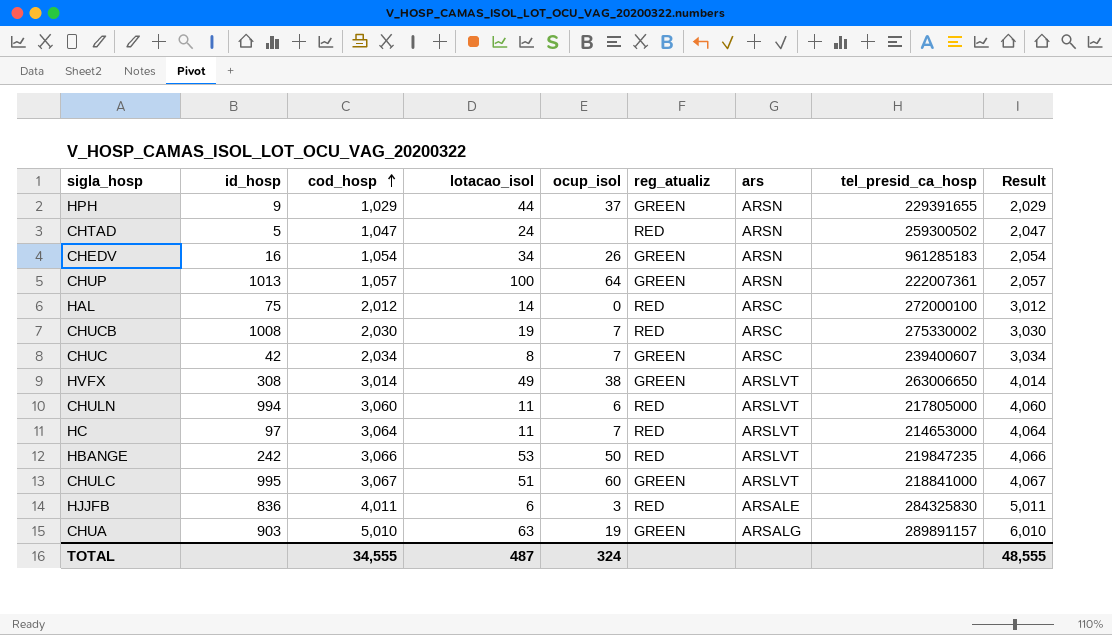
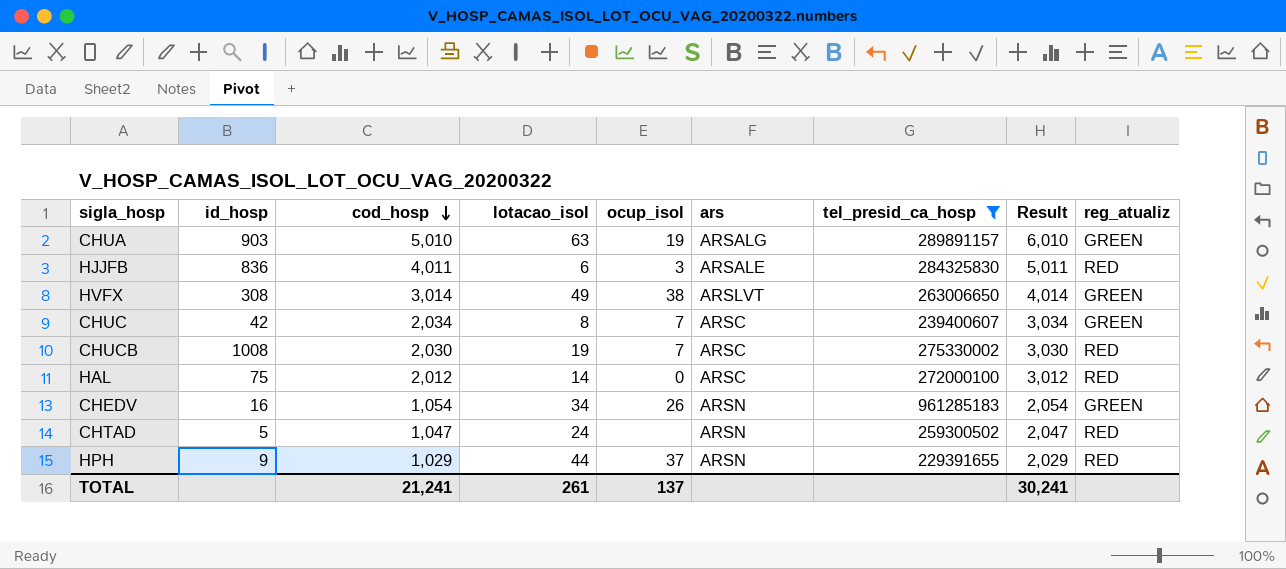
filter: none -> tel_presid_ca_hosp >= 229391655
row order: cod_hosp ascending -> cod_hosp descending
column reg_atualiz | position: 6 -> 9
HPH | reg_atualiz: GREEN -> RED
TOTAL | cod_hosp: 34,555 -> 21,241
TOTAL | lotacao_isol: 487 -> 261
TOTAL | ocup_isol: 324 -> 137
TOTAL | Result: 48,555 -> 30,241

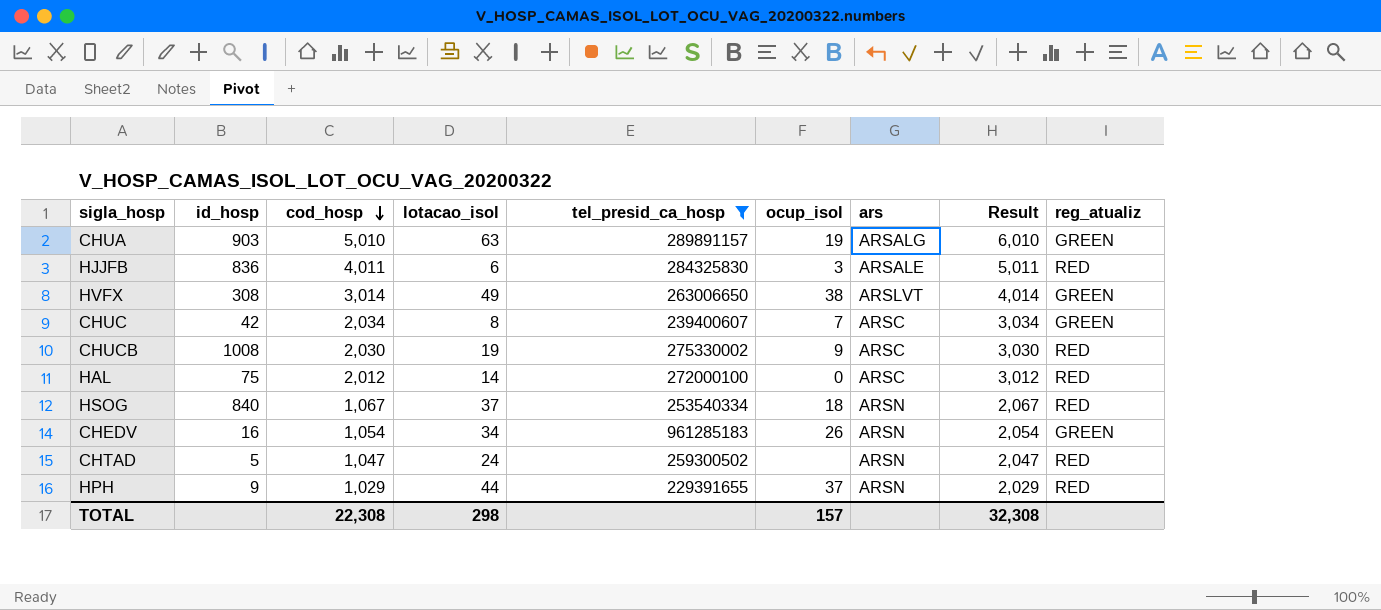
column tel_presid_ca_hosp | position: 7 -> 5
CHUCB | ocup_isol: 7 -> 9
row HSOG: none -> 840 | 1,067 | 37 | 253540334 | 18 | ARSN | 2,067 | RED
TOTAL | cod_hosp: 21,241 -> 22,308
TOTAL | lotacao_isol: 261 -> 298
TOTAL | ocup_isol: 137 -> 157
TOTAL | Result: 30,241 -> 32,308

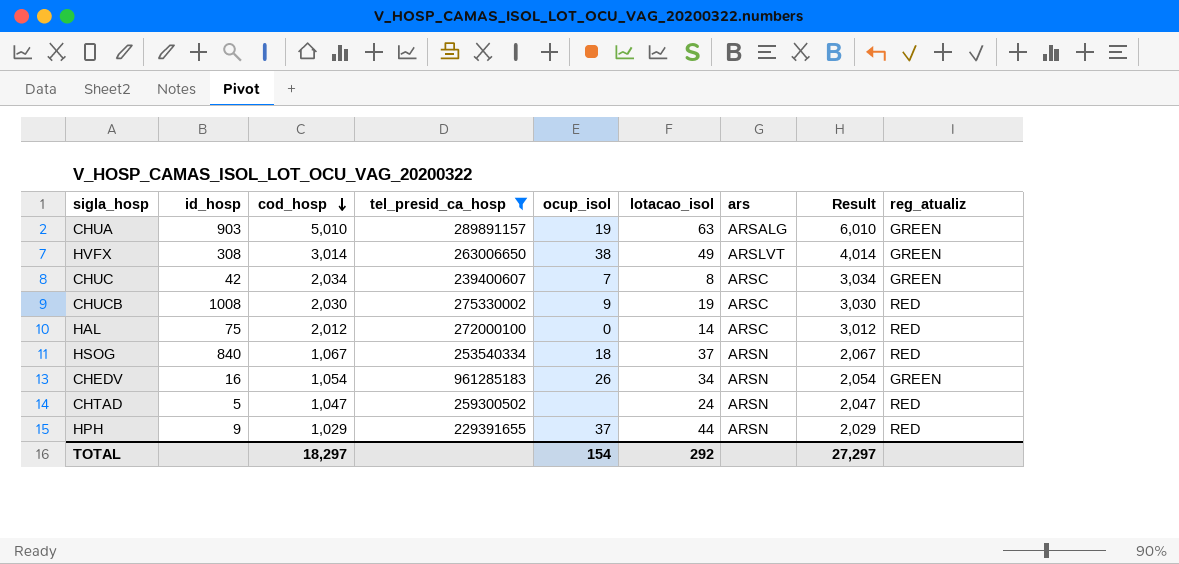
column lotacao_isol | position: 4 -> 6
row HJJFB: 836 | 4,011 | 6 | 284325830 | 3 | ARSALE | 5,011 | RED -> none
TOTAL | cod_hosp: 22,308 -> 18,297
TOTAL | ocup_isol: 157 -> 154
TOTAL | lotacao_isol: 298 -> 292
TOTAL | Result: 32,308 -> 27,297

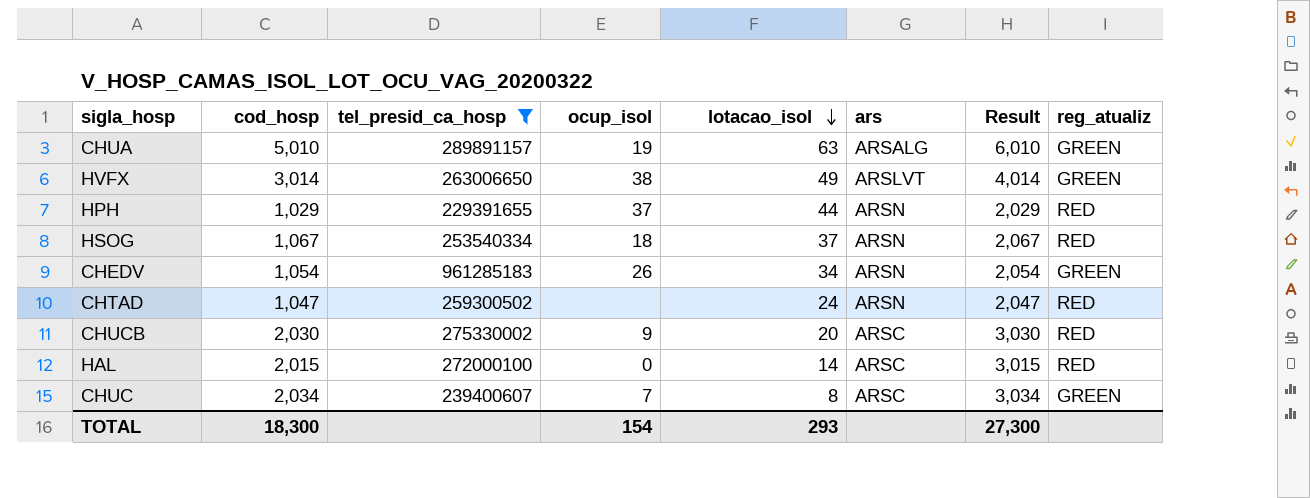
row order: cod_hosp descending -> lotacao_isol descending
column id_hosp | position: 2 -> none
CHUCB | lotacao_isol: 19 -> 20
HAL | cod_hosp: 2,012 -> 2,015
HAL | Result: 3,012 -> 3,015
TOTAL | cod_hosp: 18,297 -> 18,300
TOTAL | lotacao_isol: 292 -> 293
TOTAL | Result: 27,297 -> 27,300

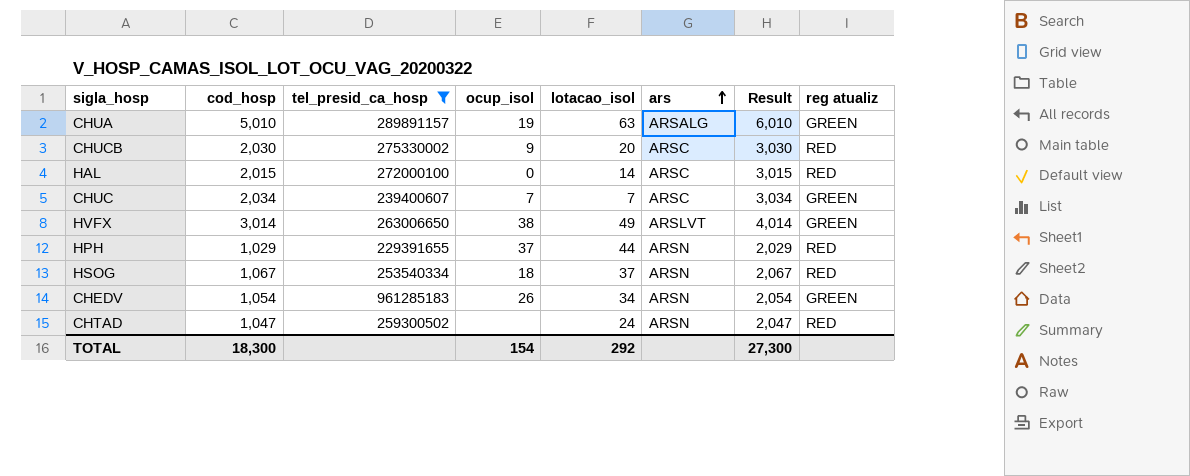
row order: lotacao_isol descending -> ars ascending
column name: reg_atualiz -> reg atualiz
CHUC | lotacao_isol: 8 -> 7
TOTAL | lotacao_isol: 293 -> 292

